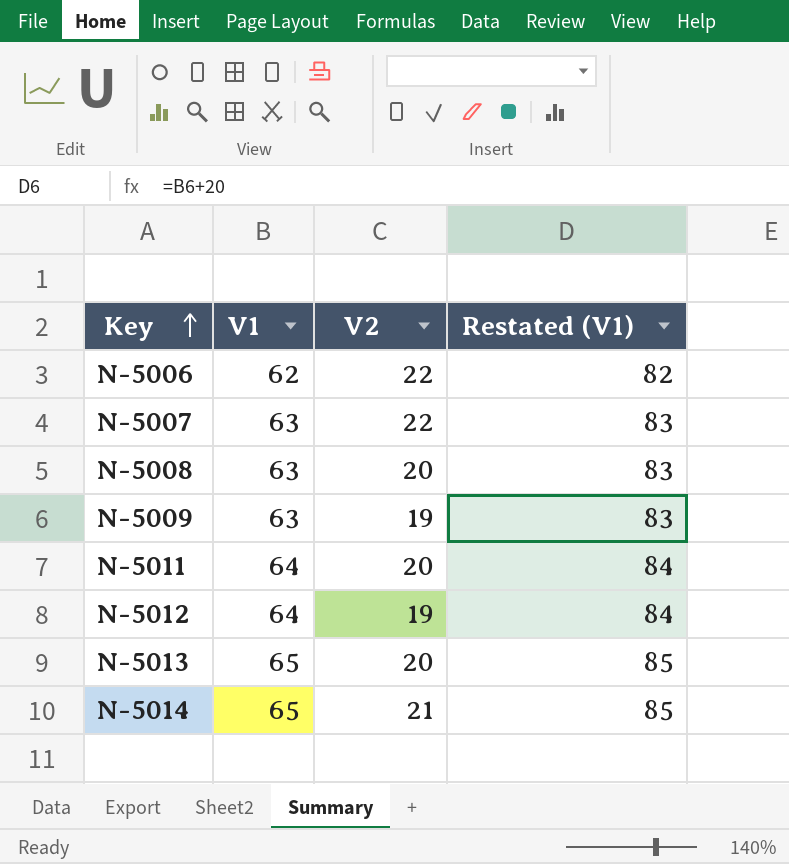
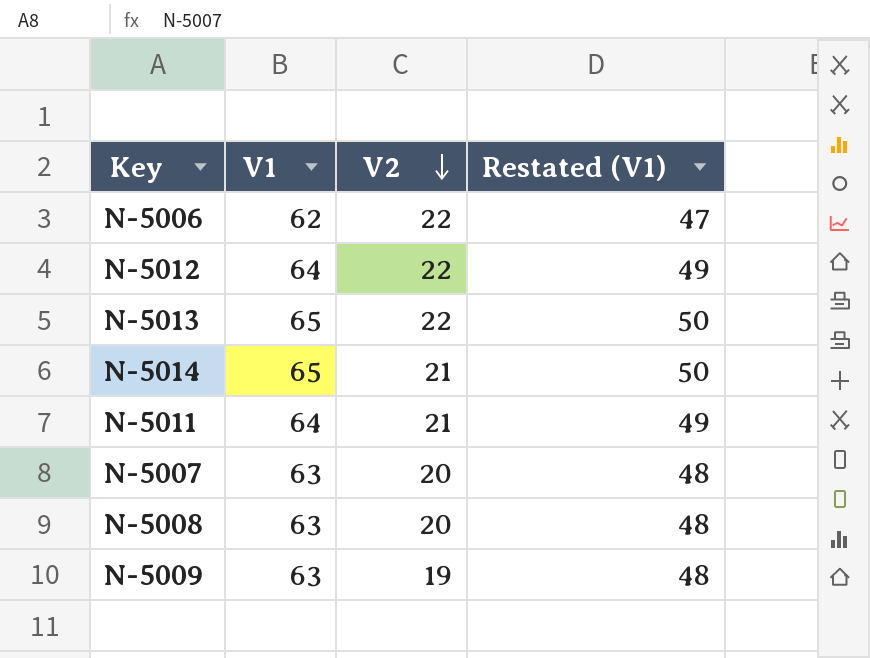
row order: Key ascending -> V2 descending
column Restated (V1) | formula: [V1] + 20 -> [V1] - 15
N-5012 | V2: 19 -> 22
N-5013 | V2: 20 -> 22
N-5011 | V2: 20 -> 21
N-5007 | V2: 22 -> 20

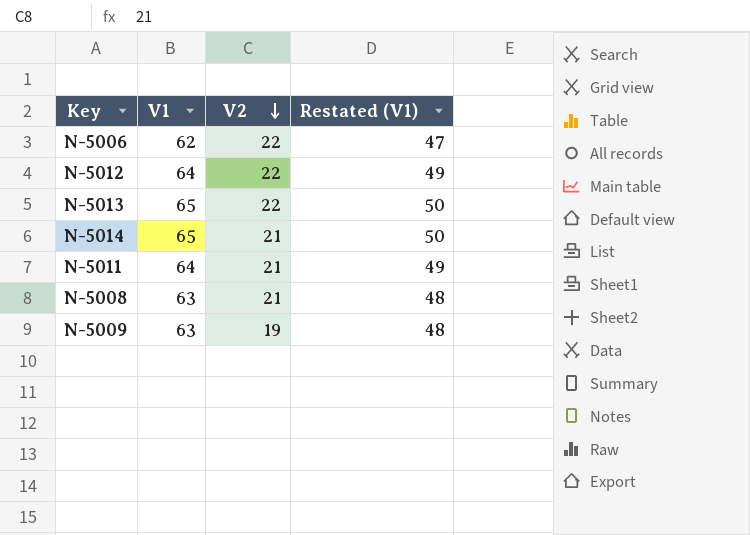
row N-5007: 63 | 20 | 48 -> none
N-5008 | V2: 20 -> 21

